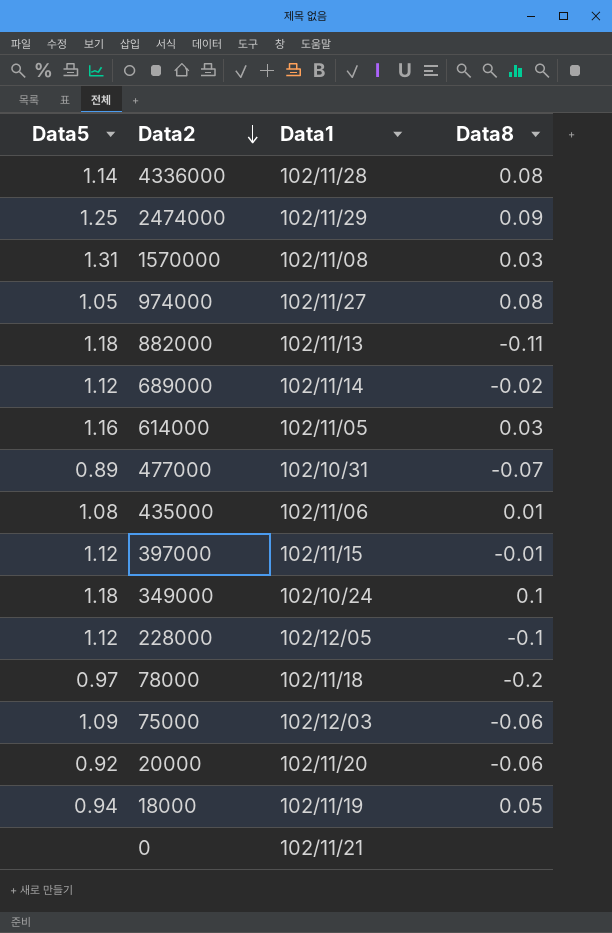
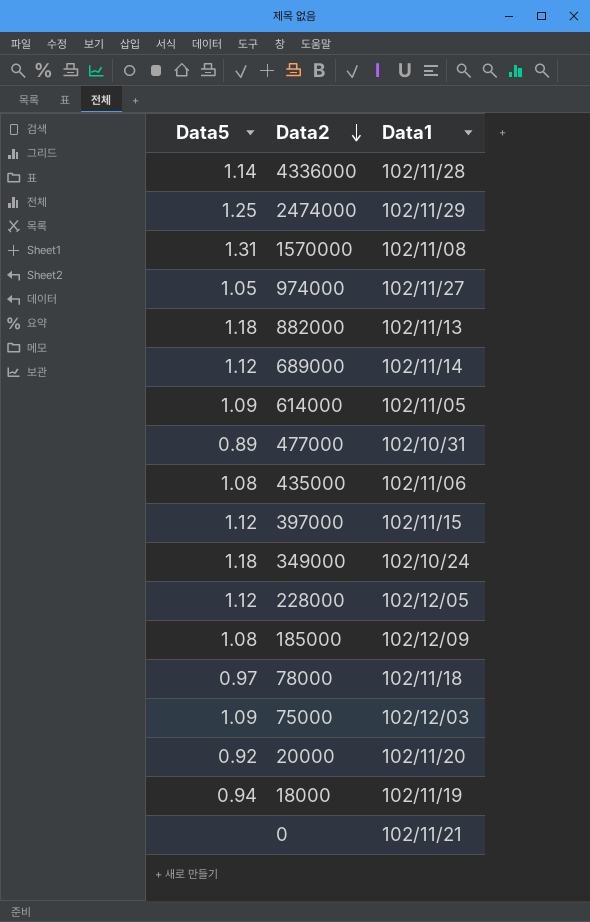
column Data8 | position: 4 -> none
614000 | Data5: 1.16 -> 1.09
row 185000: none -> 1.08 | 102/12/09

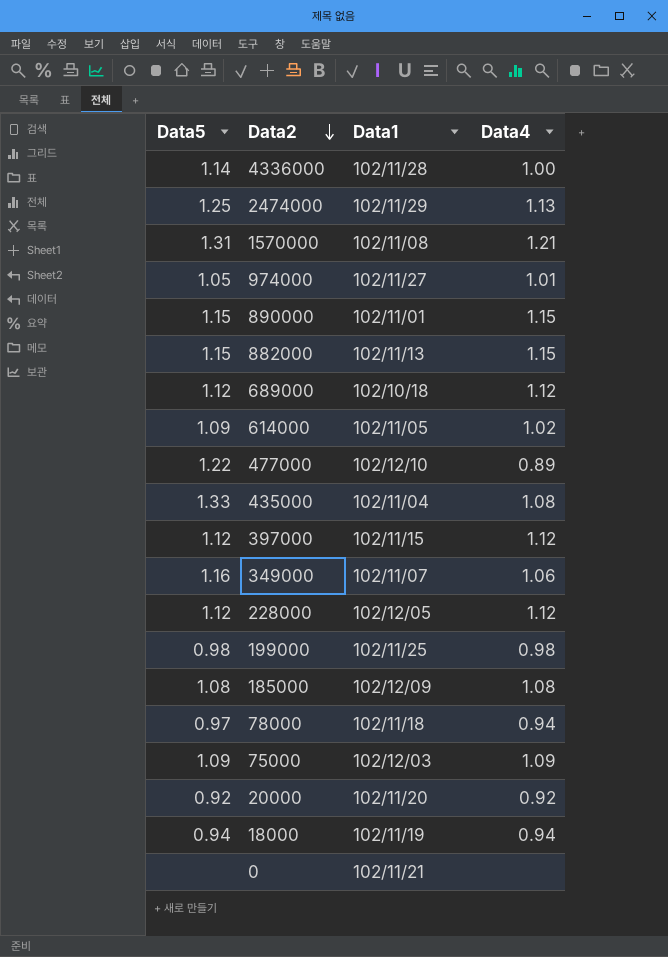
column Data4 | position: none -> 4
row 890000: none -> 1.15 | 102/11/01 | 1.15
882000 | Data5: 1.18 -> 1.15
689000 | Data1: 102/11/14 -> 102/10/18
477000 | Data5: 0.89 -> 1.22
477000 | Data1: 102/10/31 -> 102/12/10
435000 | Data5: 1.08 -> 1.33
435000 | Data1: 102/11/06 -> 102/11/04
349000 | Data5: 1.18 -> 1.16
349000 | Data1: 102/10/24 -> 102/11/07
row 199000: none -> 0.98 | 102/11/25 | 0.98

